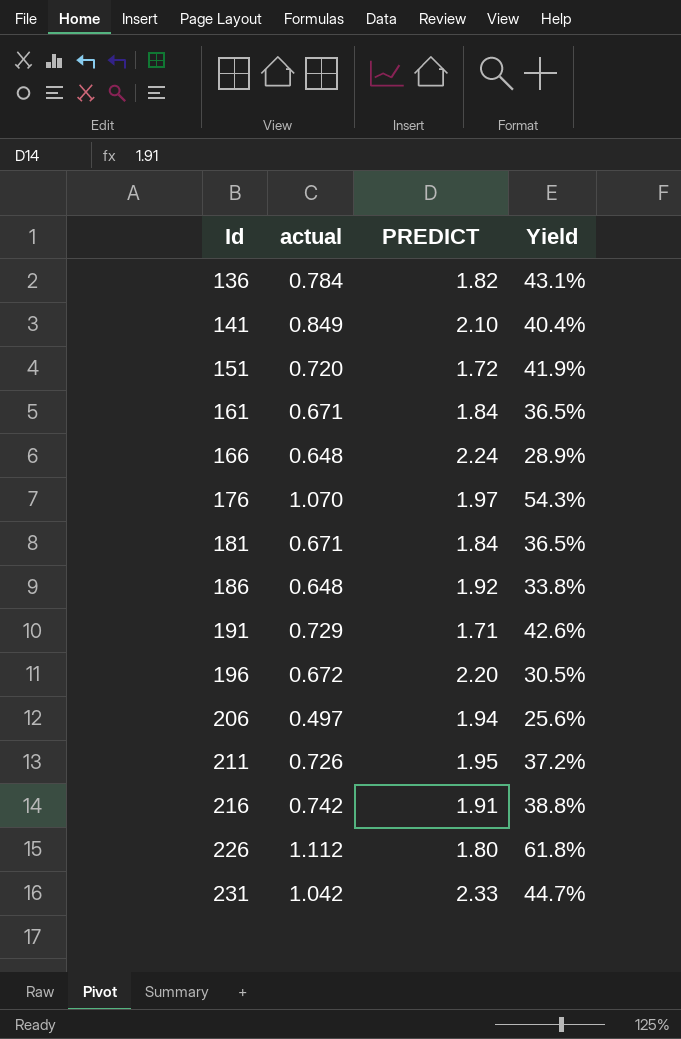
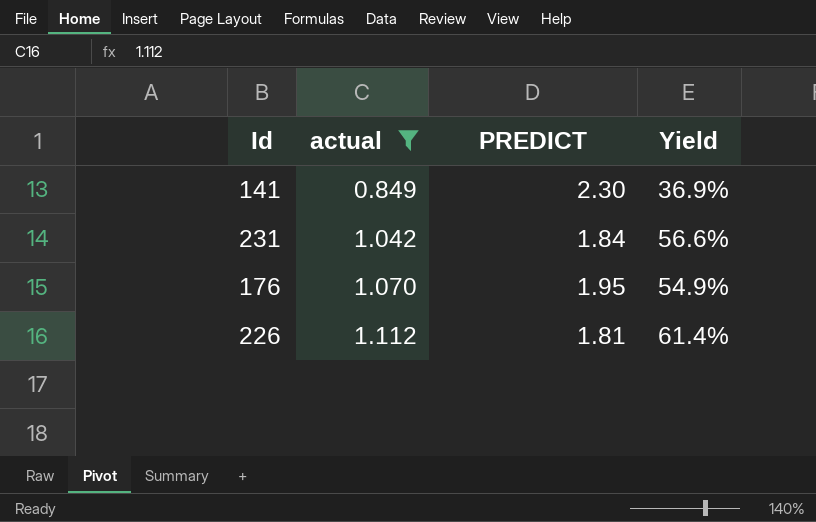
filter: none -> actual >= 0.849
row order: Id ascending -> actual ascending
141 | PREDICT: 2.10 -> 2.30
141 | Yield: 40.4% -> 36.9%
231 | PREDICT: 2.33 -> 1.84
231 | Yield: 44.7% -> 56.6%
176 | PREDICT: 1.97 -> 1.95
176 | Yield: 54.3% -> 54.9%
226 | PREDICT: 1.80 -> 1.81
226 | Yield: 61.8% -> 61.4%

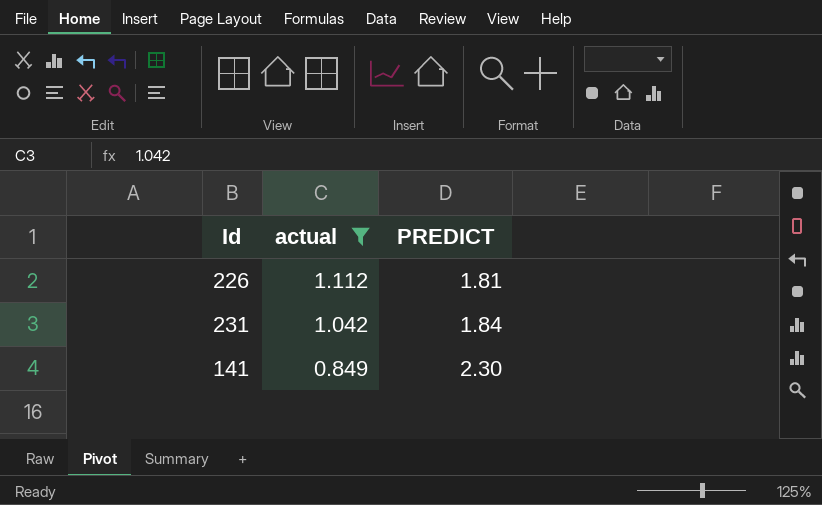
row order: actual ascending -> actual descending
column Yield | formula: [actual] / [PREDICT] -> none
row 176: 1.070 | 1.95 | 54.9% -> none

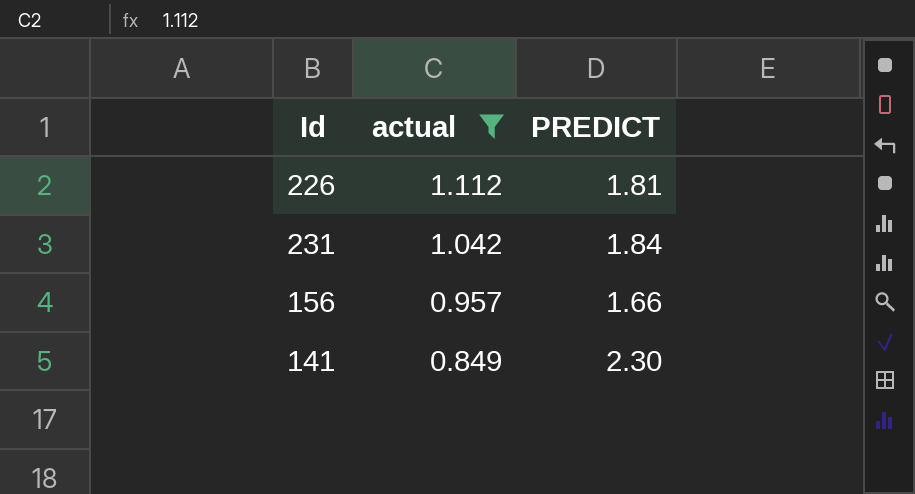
row 156: none -> 0.957 | 1.66

